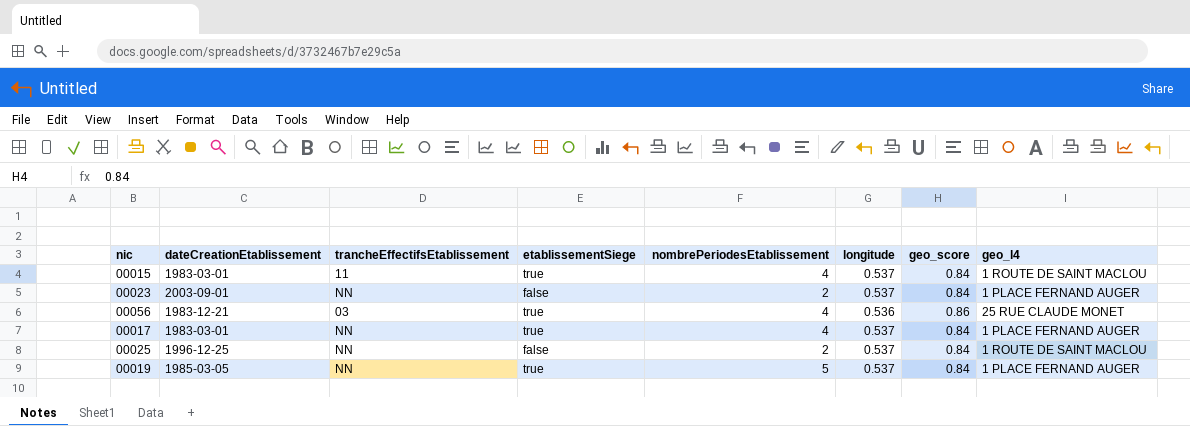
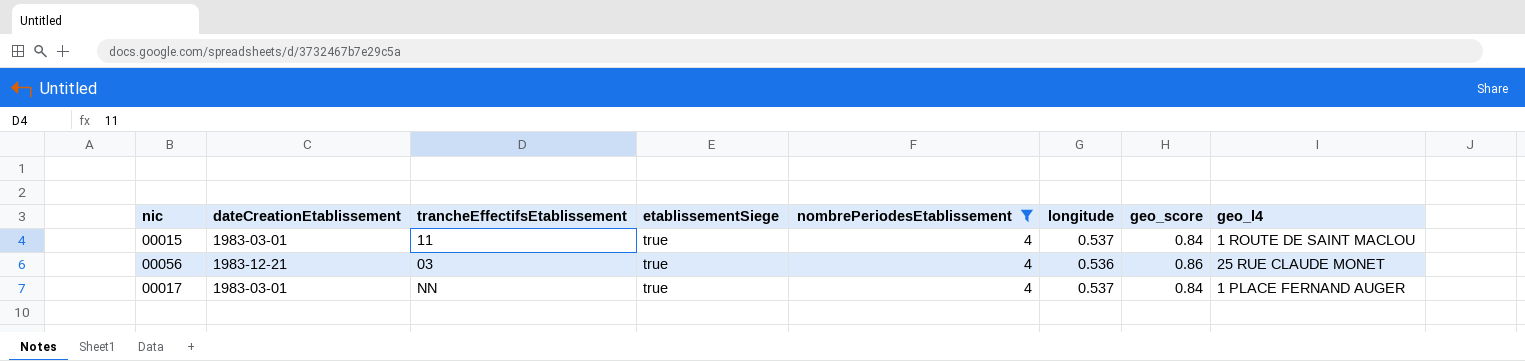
filter: none -> nombrePeriodesEtablissement = 4

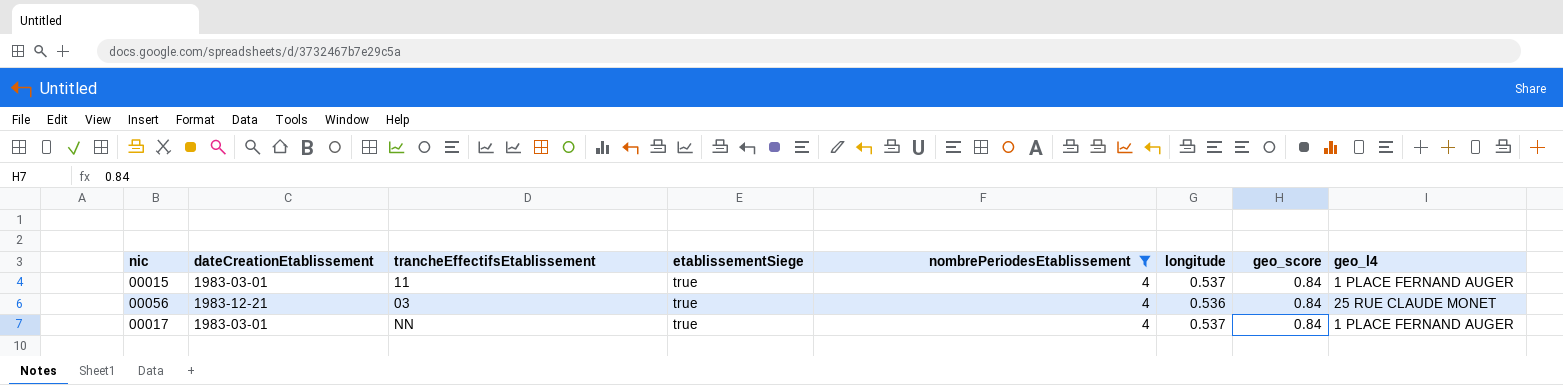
00015 | geo_l4: 1 ROUTE DE SAINT MACLOU -> 1 PLACE FERNAND AUGER
00056 | geo_score: 0.86 -> 0.84

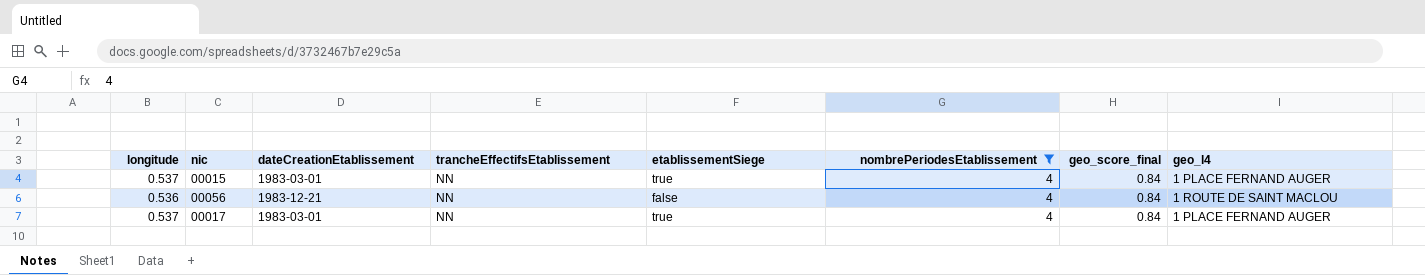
column longitude | position: 6 -> 1
column name: geo_score -> geo_score_final
00015 | trancheEffectifsEtablissement: 11 -> NN
00056 | trancheEffectifsEtablissement: 03 -> NN
00056 | etablissementSiege: true -> false
00056 | geo_l4: 25 RUE CLAUDE MONET -> 1 ROUTE DE SAINT MACLOU

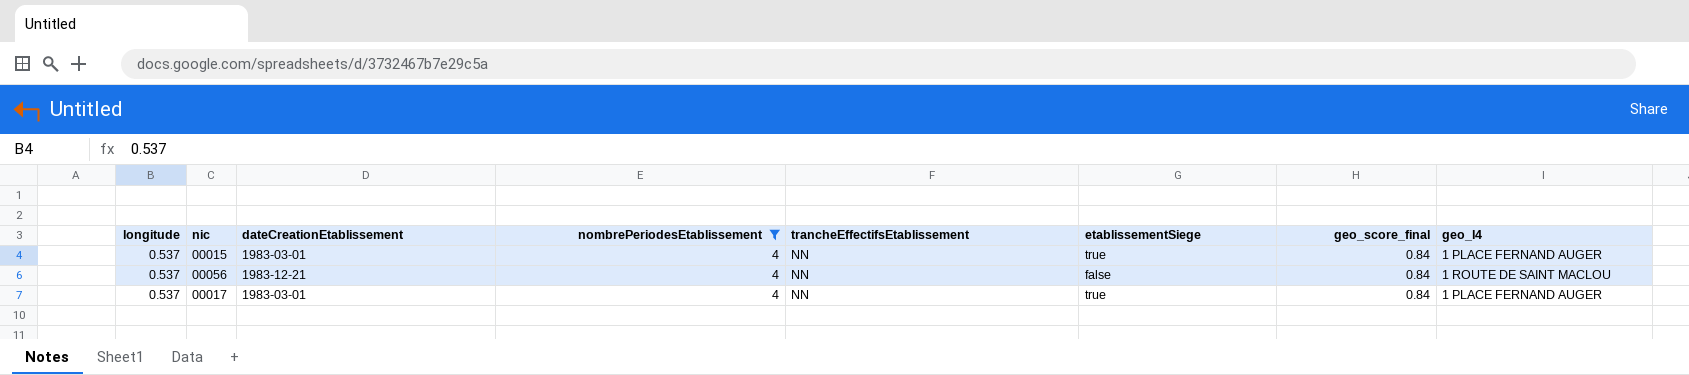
column nombrePeriodesEtablissement | position: 6 -> 4
00056 | longitude: 0.536 -> 0.537

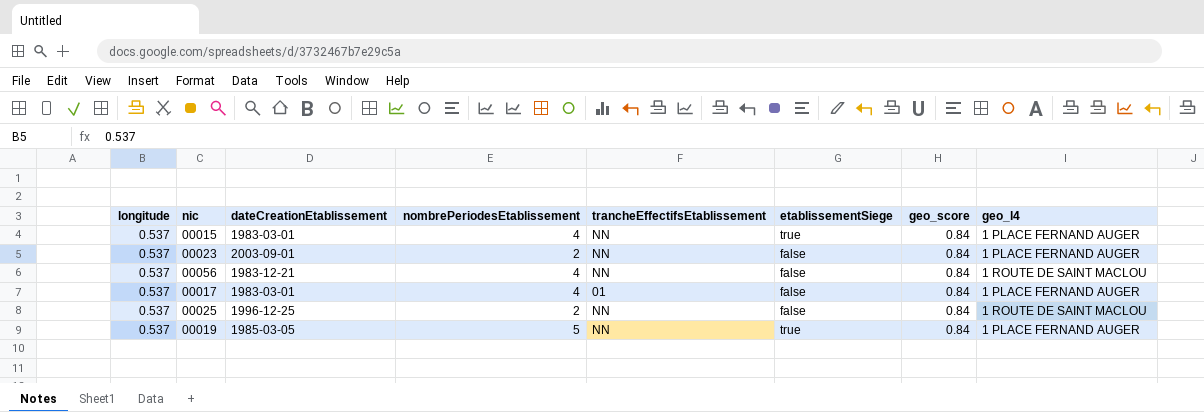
filter: nombrePeriodesEtablissement = 4 -> none
column name: geo_score_final -> geo_score
00017 | trancheEffectifsEtablissement: NN -> 01
00017 | etablissementSiege: true -> false

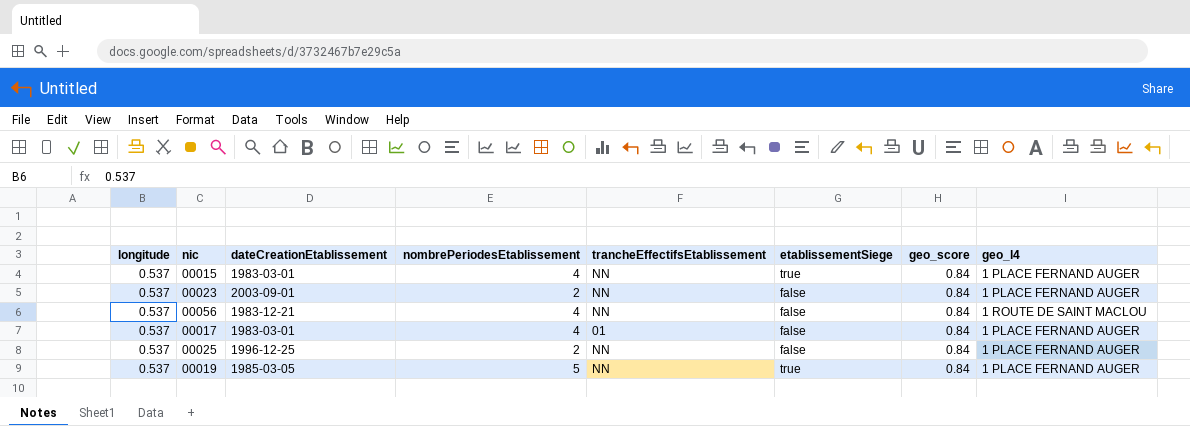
00025 | geo_l4: 1 ROUTE DE SAINT MACLOU -> 1 PLACE FERNAND AUGER

